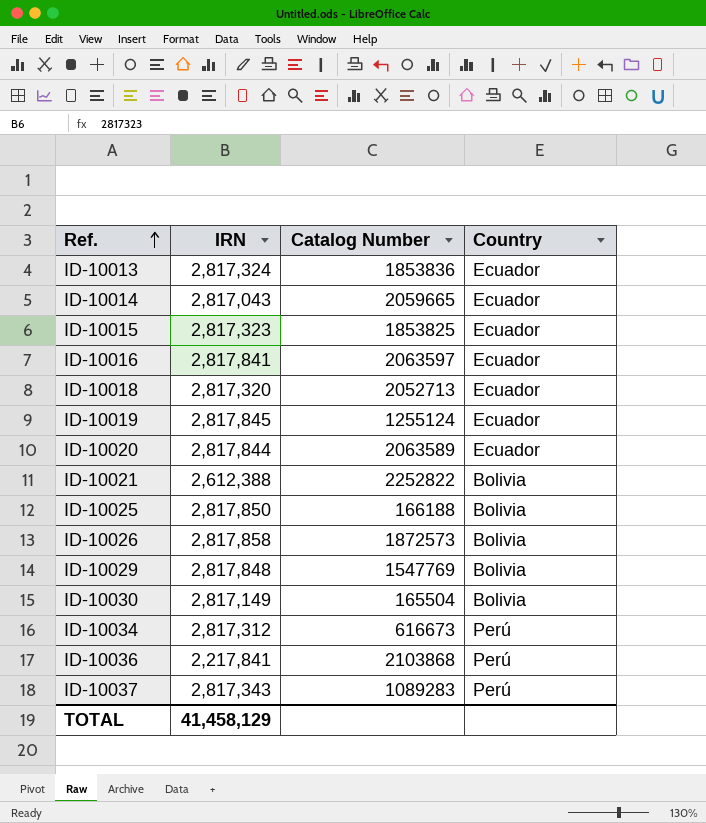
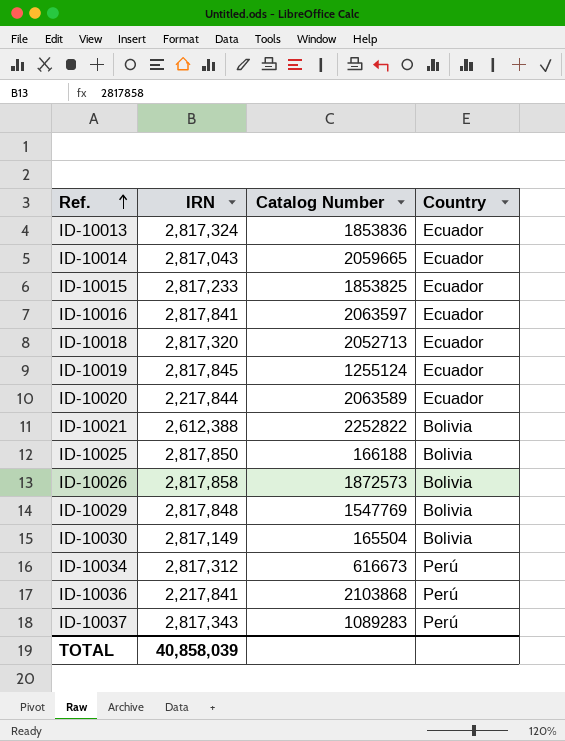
ID-10015 | IRN: 2,817,323 -> 2,817,233
ID-10020 | IRN: 2,817,844 -> 2,217,844
TOTAL | IRN: 41,458,129 -> 40,858,039

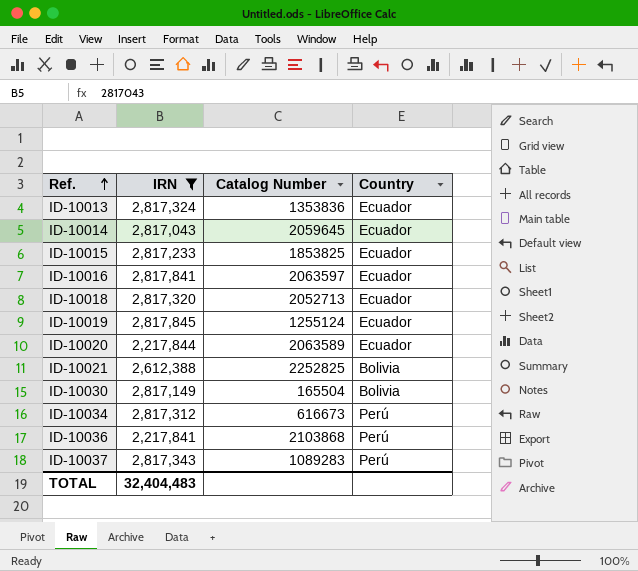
filter: none -> IRN <= 2,817,845
ID-10013 | Catalog Number: 1853836 -> 1353836
ID-10014 | Catalog Number: 2059665 -> 2059645
ID-10021 | Catalog Number: 2252822 -> 2252825
TOTAL | IRN: 40,858,039 -> 32,404,483

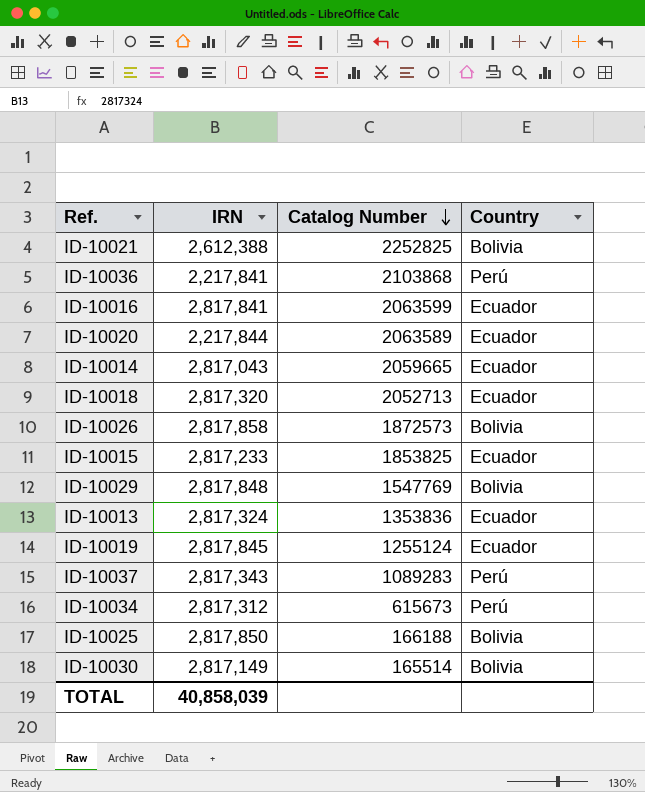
filter: IRN <= 2,817,845 -> none
row order: Ref. ascending -> Catalog Number descending
ID-10016 | Catalog Number: 2063597 -> 2063599
ID-10014 | Catalog Number: 2059645 -> 2059665
ID-10034 | Catalog Number: 616673 -> 615673
ID-10030 | Catalog Number: 165504 -> 165514
TOTAL | IRN: 32,404,483 -> 40,858,039

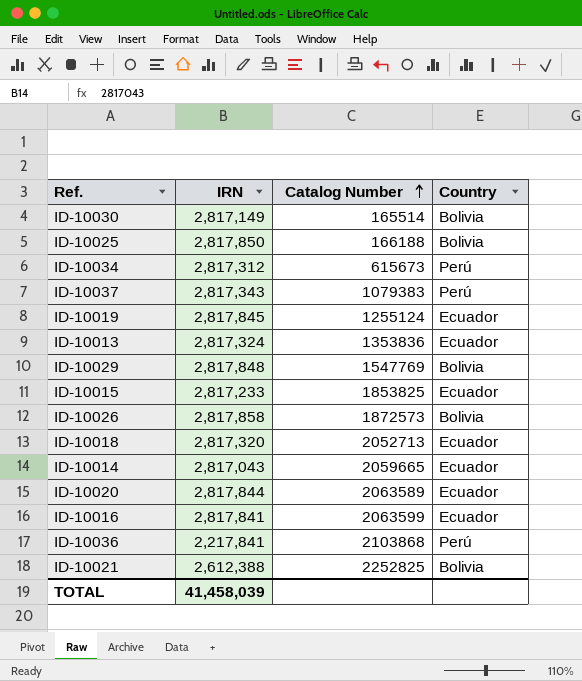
row order: Catalog Number descending -> Catalog Number ascending
ID-10037 | Catalog Number: 1089283 -> 1079383
ID-10020 | IRN: 2,217,844 -> 2,817,844
TOTAL | IRN: 40,858,039 -> 41,458,039

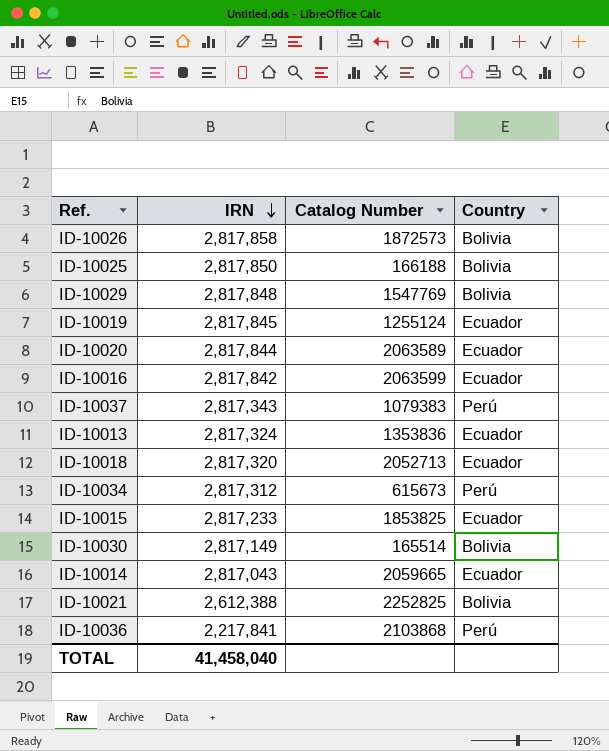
row order: Catalog Number ascending -> IRN descending
ID-10016 | IRN: 2,817,841 -> 2,817,842
TOTAL | IRN: 41,458,039 -> 41,458,040

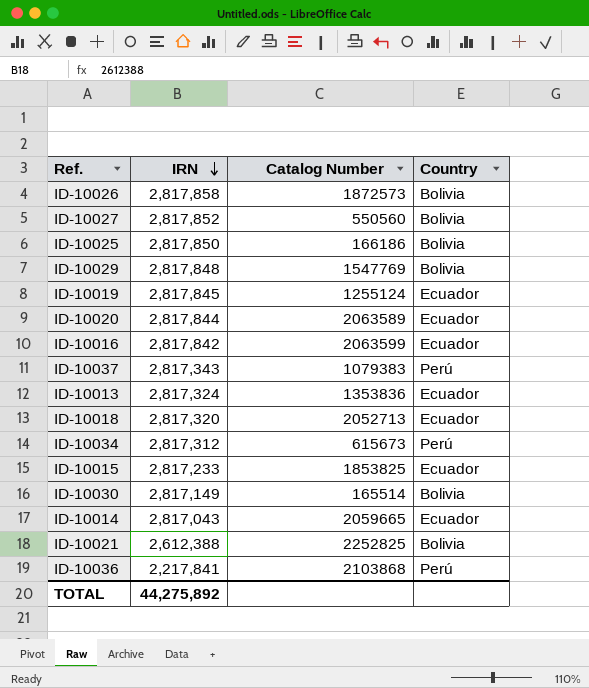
row ID-10027: none -> 2,817,852 | 550560 | Bolivia
ID-10025 | Catalog Number: 166188 -> 166186
TOTAL | IRN: 41,458,040 -> 44,275,892

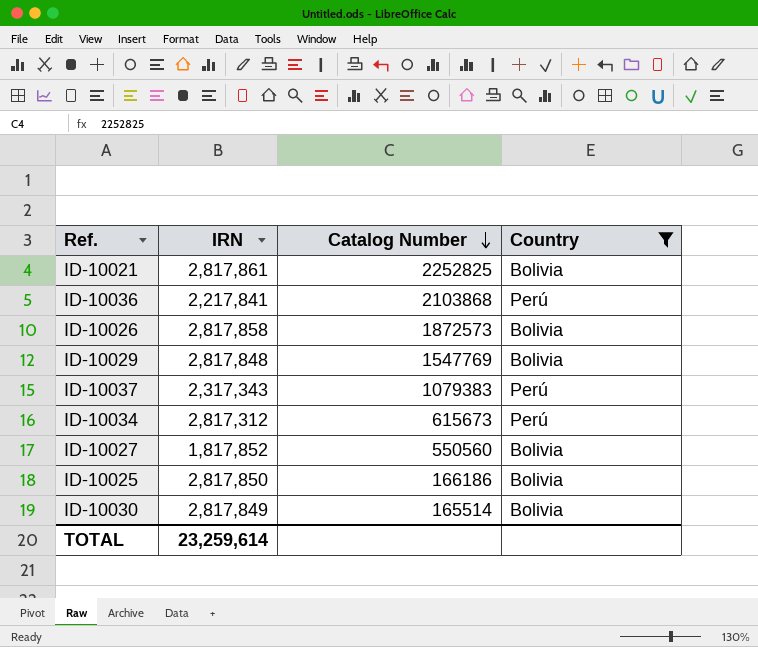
filter: none -> Country != Ecuador
row order: IRN descending -> Catalog Number descending
ID-10021 | IRN: 2,612,388 -> 2,817,861
ID-10037 | IRN: 2,817,343 -> 2,317,343
ID-10027 | IRN: 2,817,852 -> 1,817,852
ID-10030 | IRN: 2,817,149 -> 2,817,849
TOTAL | IRN: 44,275,892 -> 23,259,614

